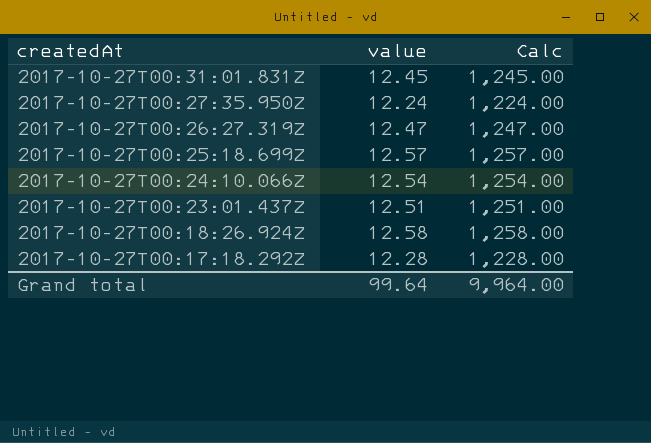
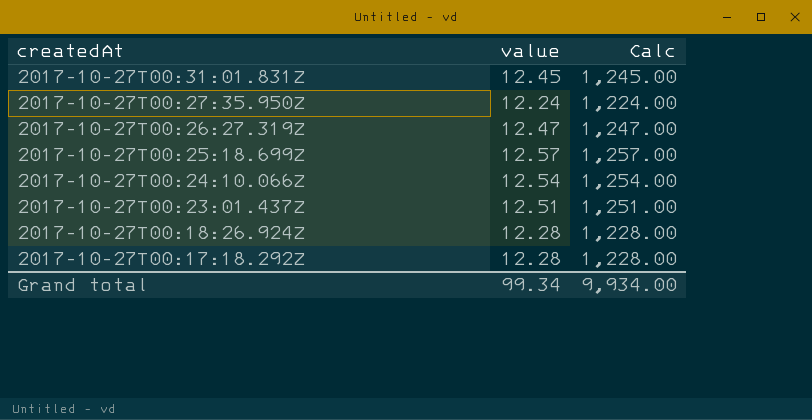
2017-10-27T00:18:26.924Z | value: 12.58 -> 12.28
2017-10-27T00:18:26.924Z | Calc: 1,258.00 -> 1,228.00
Grand total | value: 99.64 -> 99.34
Grand total | Calc: 9,964.00 -> 9,934.00

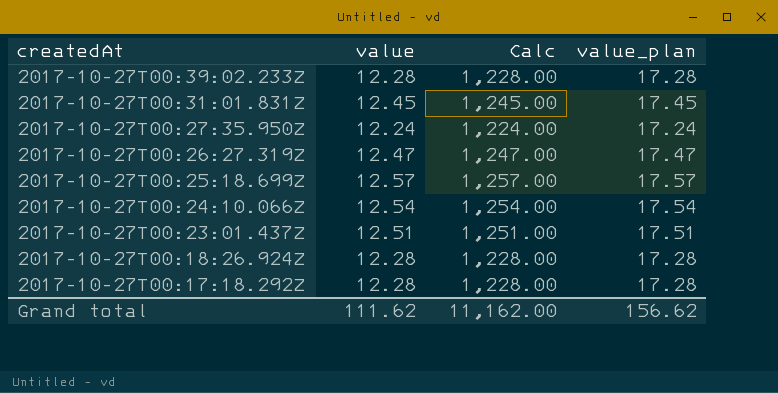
column value_plan | formula: none -> [value] + 5
row 2017-10-27T00:39:02.233Z: none -> 12.28 | 1,228.00 | 17.28
Grand total | value: 99.34 -> 111.62
Grand total | Calc: 9,934.00 -> 11,162.00

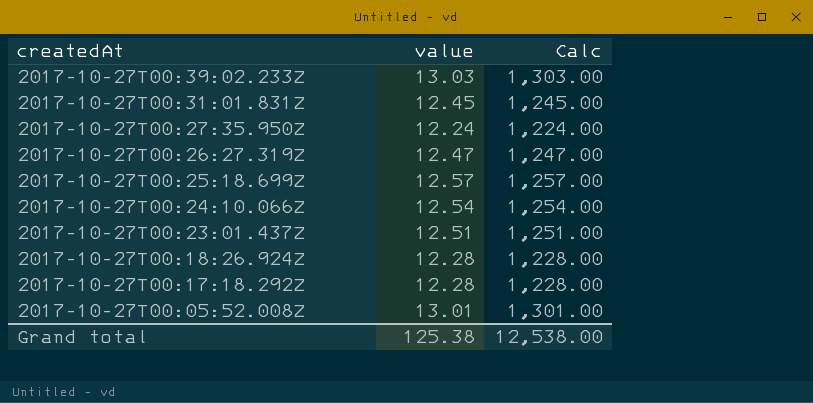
column value_plan | formula: [value] + 5 -> none
2017-10-27T00:39:02.233Z | value: 12.28 -> 13.03
2017-10-27T00:39:02.233Z | Calc: 1,228.00 -> 1,303.00
row 2017-10-27T00:05:52.008Z: none -> 13.01 | 1,301.00
Grand total | value: 111.62 -> 125.38
Grand total | Calc: 11,162.00 -> 12,538.00

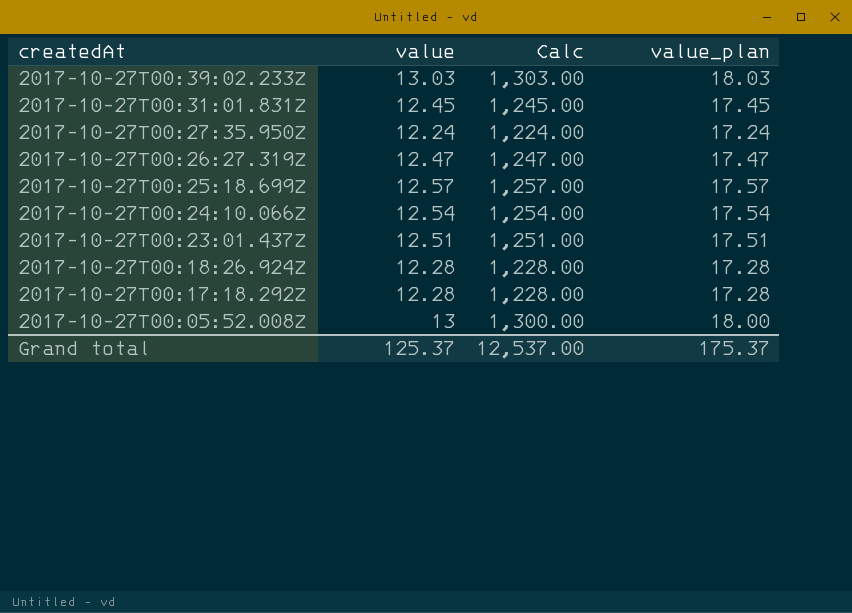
column value_plan | formula: none -> [value] + 5
2017-10-27T00:05:52.008Z | value: 13.01 -> 13
2017-10-27T00:05:52.008Z | Calc: 1,301.00 -> 1,300.00
Grand total | value: 125.38 -> 125.37
Grand total | Calc: 12,538.00 -> 12,537.00

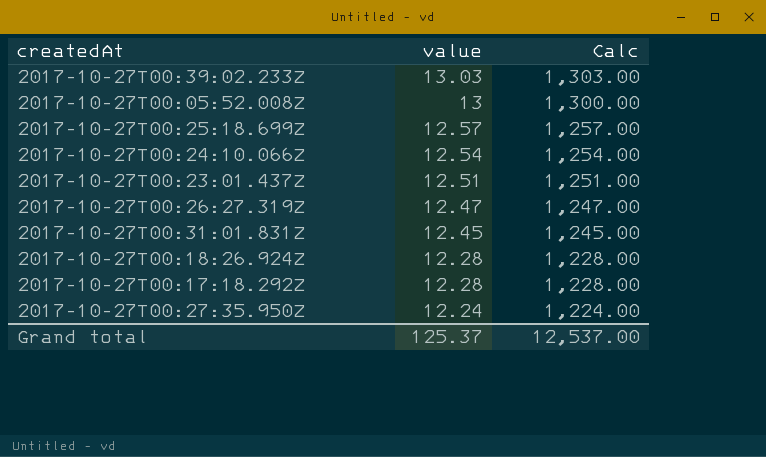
row order: createdAt descending -> value descending
column value_plan | formula: [value] + 5 -> none

